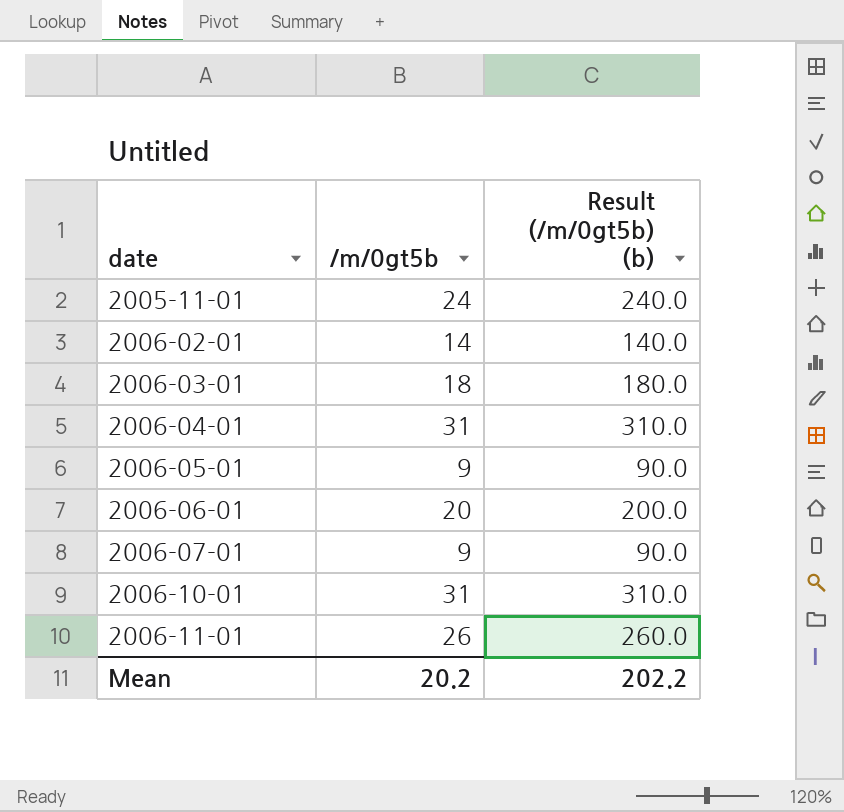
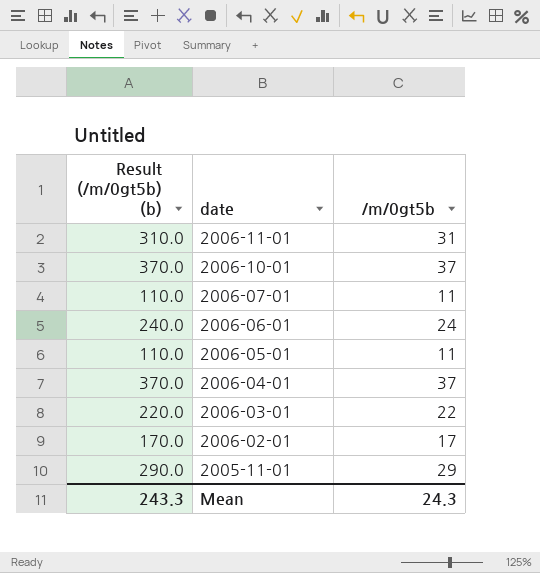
row order: date ascending -> date descending
column Result (/m/0gt5b) (b) | position: 3 -> 1
2006-11-01 | Result (/m/0gt5b) (b): 260.0 -> 310.0
2006-11-01 | /m/0gt5b: 26 -> 31
2006-10-01 | Result (/m/0gt5b) (b): 310.0 -> 370.0
2006-10-01 | /m/0gt5b: 31 -> 37
2006-07-01 | Result (/m/0gt5b) (b): 90.0 -> 110.0
2006-07-01 | /m/0gt5b: 9 -> 11
2006-06-01 | Result (/m/0gt5b) (b): 200.0 -> 240.0
2006-06-01 | /m/0gt5b: 20 -> 24
2006-05-01 | Result (/m/0gt5b) (b): 90.0 -> 110.0
2006-05-01 | /m/0gt5b: 9 -> 11
2006-04-01 | Result (/m/0gt5b) (b): 310.0 -> 370.0
2006-04-01 | /m/0gt5b: 31 -> 37
2006-03-01 | Result (/m/0gt5b) (b): 180.0 -> 220.0
2006-03-01 | /m/0gt5b: 18 -> 22
2006-02-01 | Result (/m/0gt5b) (b): 140.0 -> 170.0
2006-02-01 | /m/0gt5b: 14 -> 17
2005-11-01 | Result (/m/0gt5b) (b): 240.0 -> 290.0
2005-11-01 | /m/0gt5b: 24 -> 29
Mean | Result (/m/0gt5b) (b): 202.2 -> 243.3
Mean | /m/0gt5b: 20.2 -> 24.3

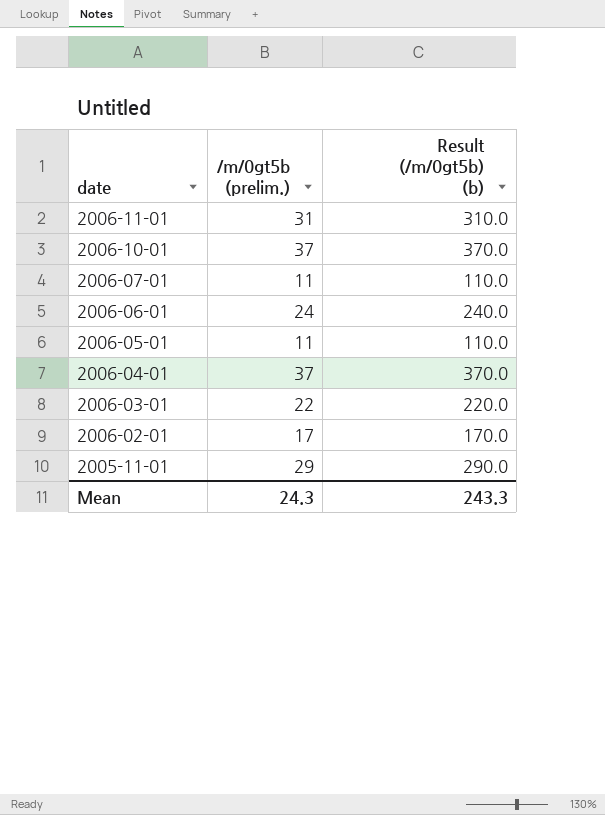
column name: /m/0gt5b -> /m/0gt5b (prelim.)
column Result (/m/0gt5b) (b) | position: 1 -> 3

